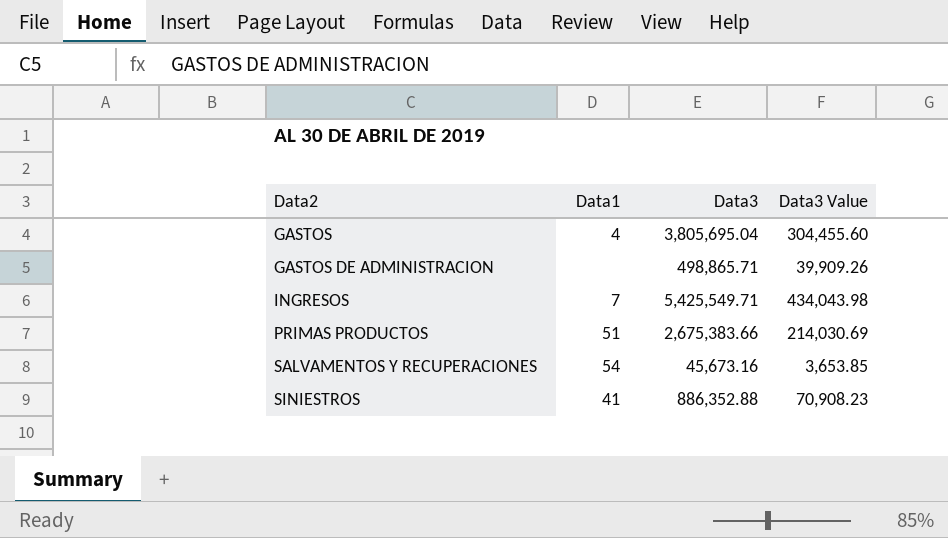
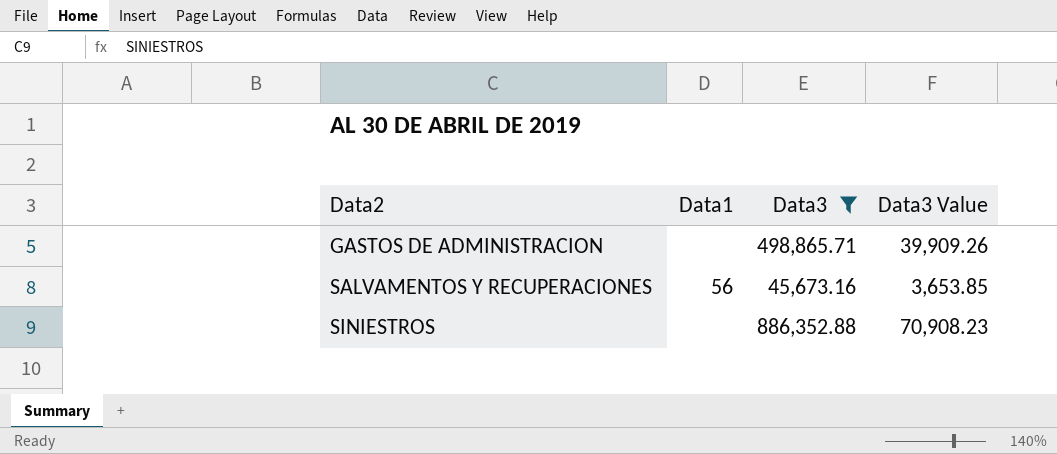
filter: none -> Data3 <= 886,352.88
SALVAMENTOS Y RECUPERACIONES | Data1: 54 -> 56
SINIESTROS | Data1: 41 -> none

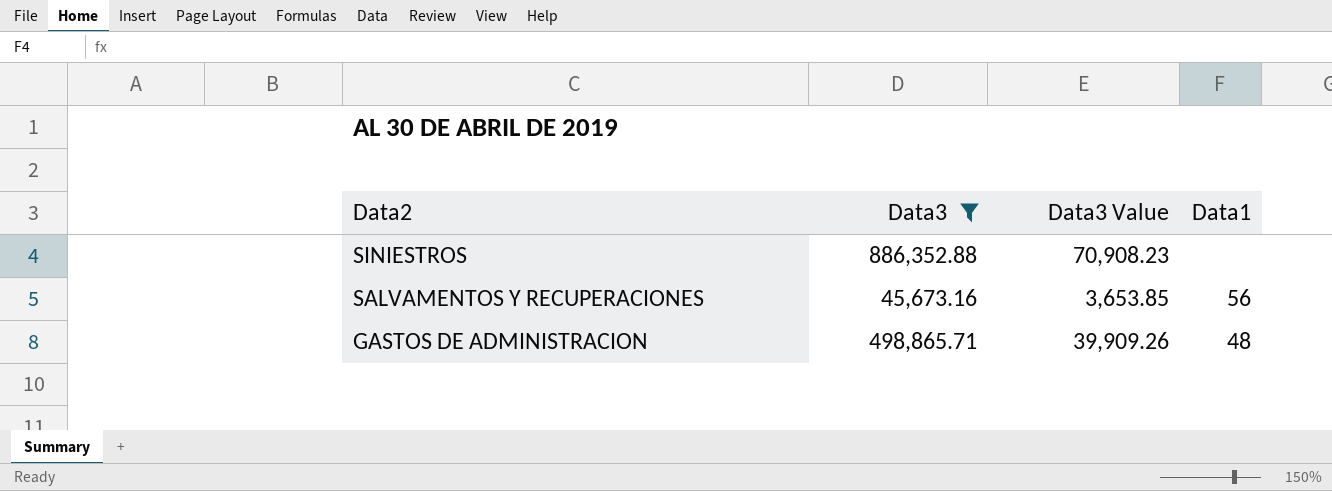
row order: Data2 ascending -> Data2 descending
column Data1 | position: 2 -> 4
GASTOS DE ADMINISTRACION | Data1: none -> 48

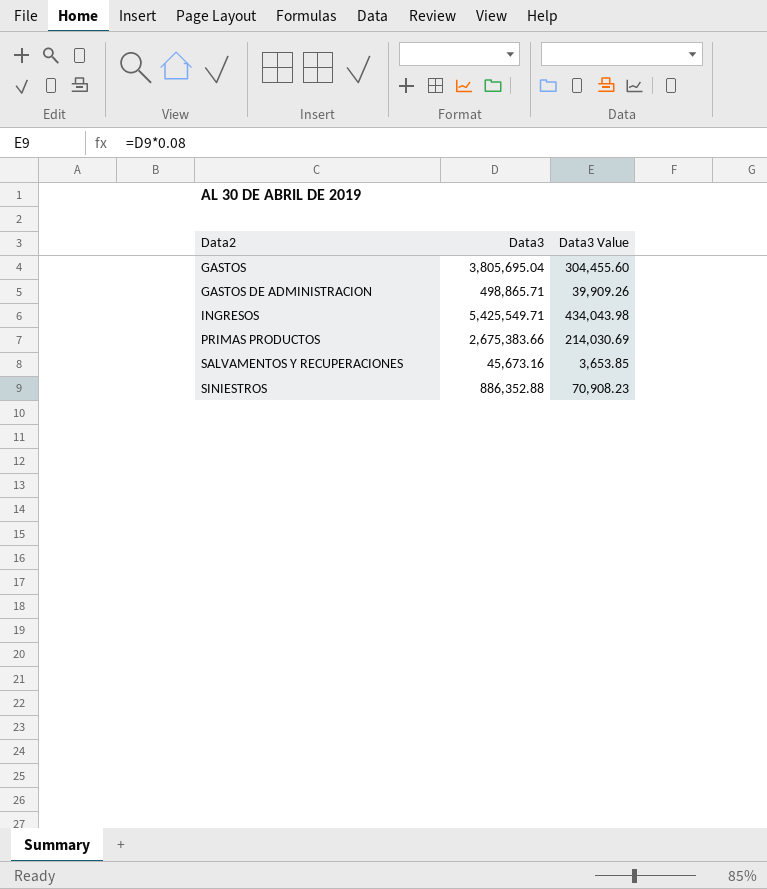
filter: Data3 <= 886,352.88 -> none
row order: Data2 descending -> Data2 ascending
column Data1 | position: 4 -> none

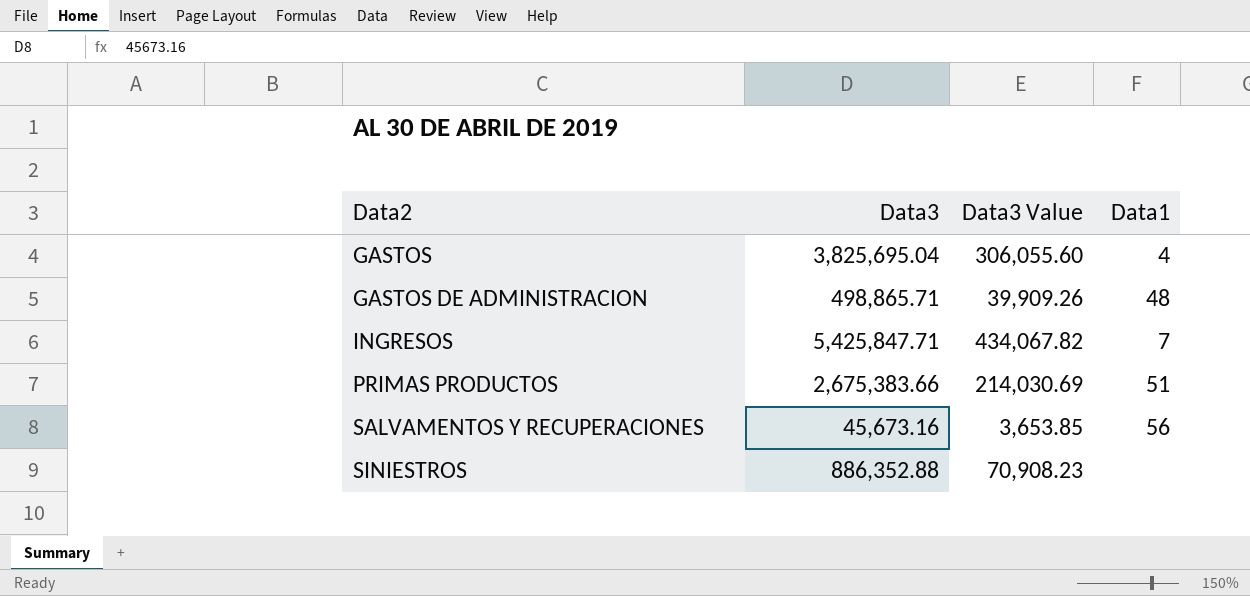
column Data1 | position: none -> 4
GASTOS | Data3: 3,805,695.04 -> 3,825,695.04
GASTOS | Data3 Value: 304,455.60 -> 306,055.60
INGRESOS | Data3: 5,425,549.71 -> 5,425,847.71
INGRESOS | Data3 Value: 434,043.98 -> 434,067.82

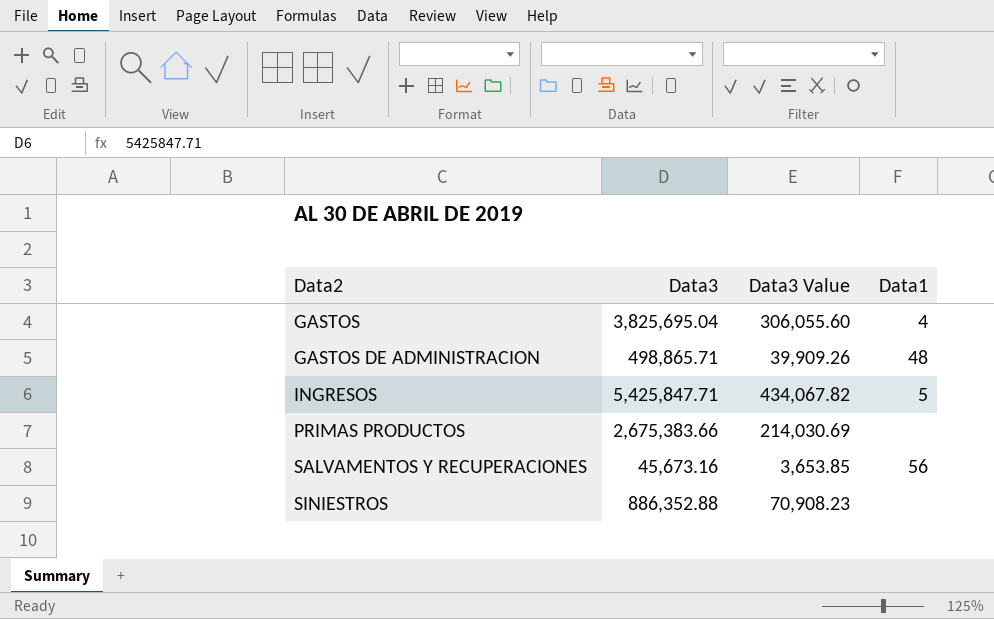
INGRESOS | Data1: 7 -> 5
PRIMAS PRODUCTOS | Data1: 51 -> none

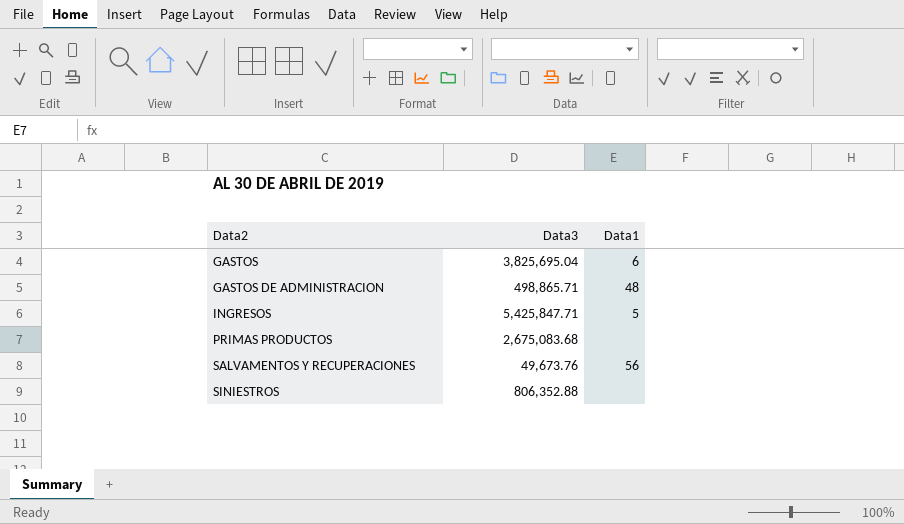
column Data3 Value | formula: [Data3] * 0.08 -> none
GASTOS | Data1: 4 -> 6
PRIMAS PRODUCTOS | Data3: 2,675,383.66 -> 2,675,083.68
SALVAMENTOS Y RECUPERACIONES | Data3: 45,673.16 -> 49,673.76
SINIESTROS | Data3: 886,352.88 -> 806,352.88

